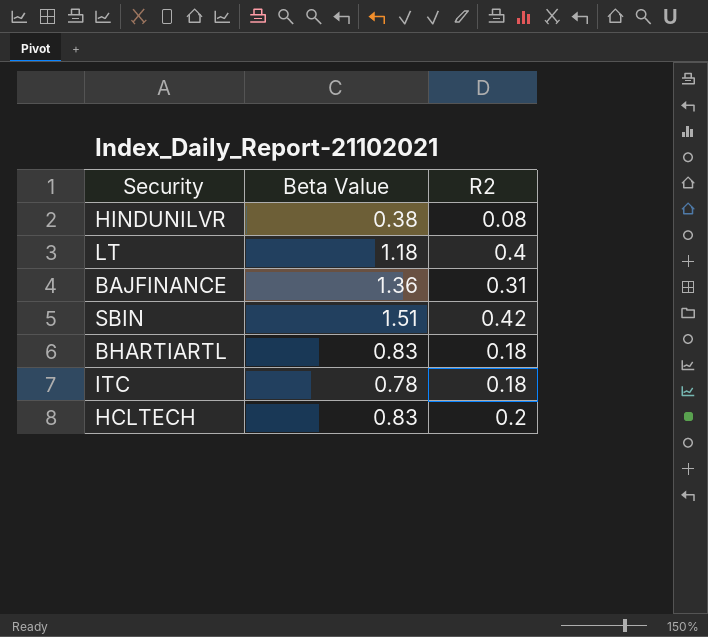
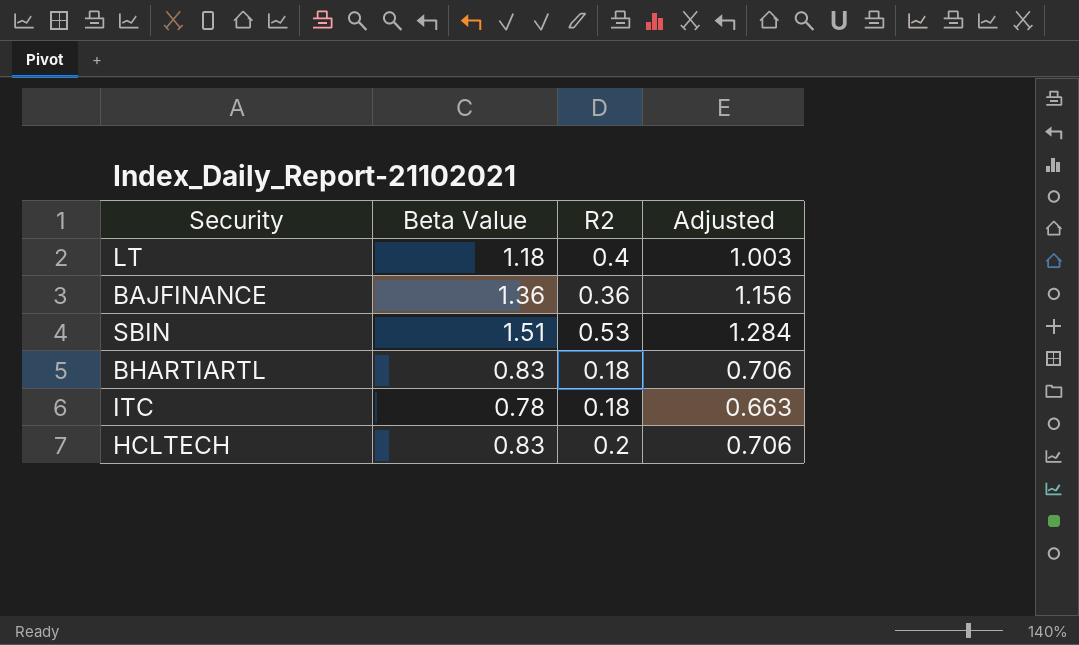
column Adjusted | formula: none -> [Beta Value] * 0.85
row HINDUNILVR: 0.38 | 0.08 -> none
BAJFINANCE | R2: 0.31 -> 0.36
SBIN | R2: 0.42 -> 0.53

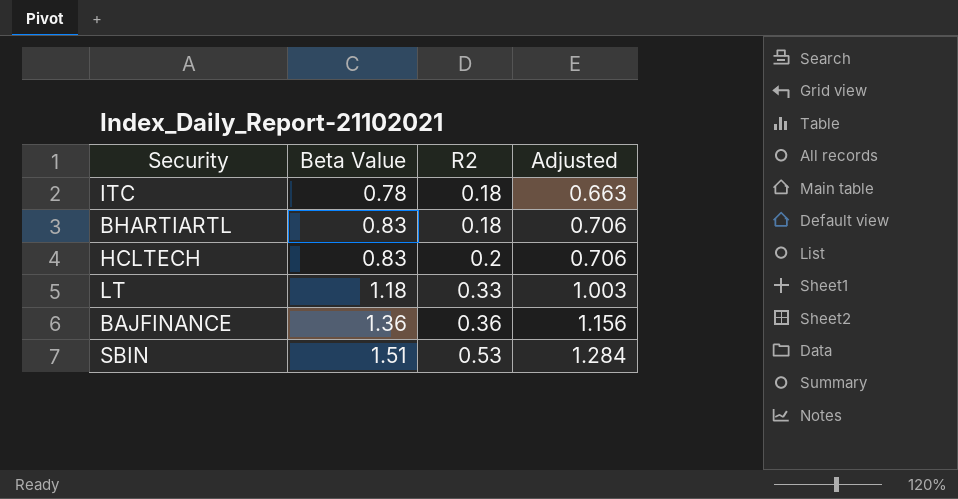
row order: none -> Beta Value ascending
LT | R2: 0.4 -> 0.33

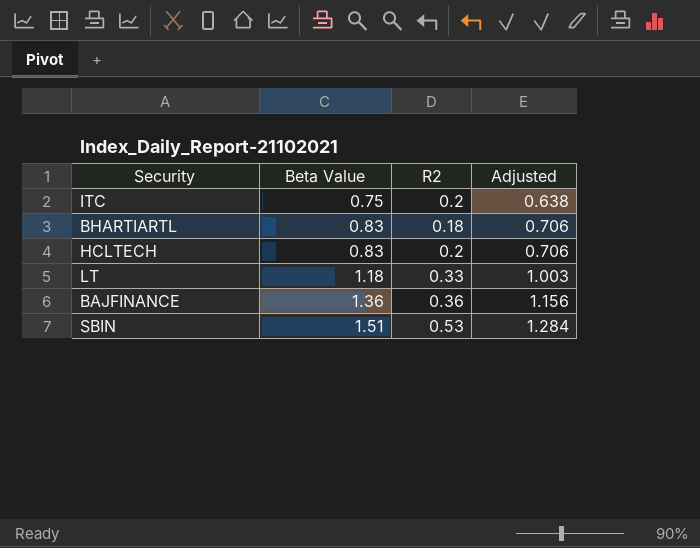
ITC | Beta Value: 0.78 -> 0.75
ITC | R2: 0.18 -> 0.2
ITC | Adjusted: 0.663 -> 0.638

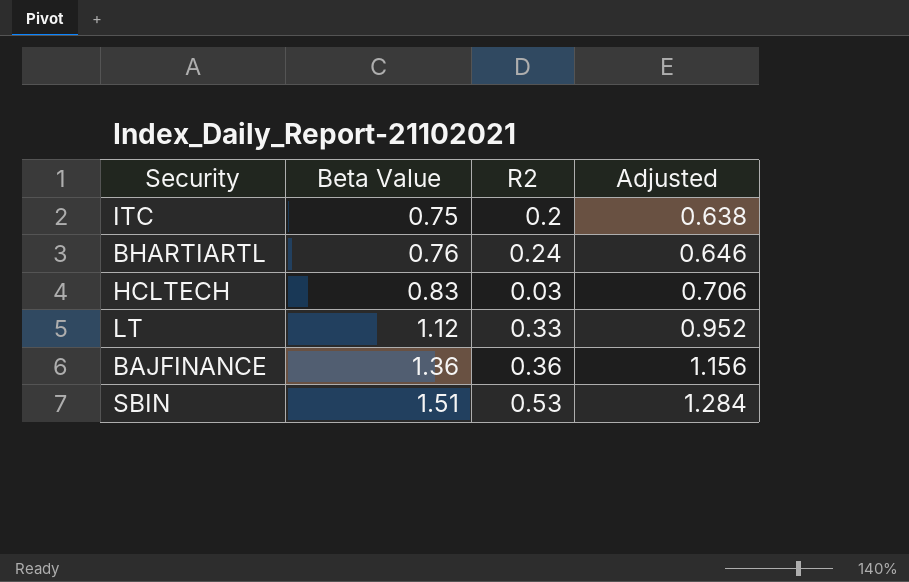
BHARTIARTL | Beta Value: 0.83 -> 0.76
BHARTIARTL | R2: 0.18 -> 0.24
BHARTIARTL | Adjusted: 0.706 -> 0.646
HCLTECH | R2: 0.2 -> 0.03
LT | Beta Value: 1.18 -> 1.12
LT | Adjusted: 1.003 -> 0.952

